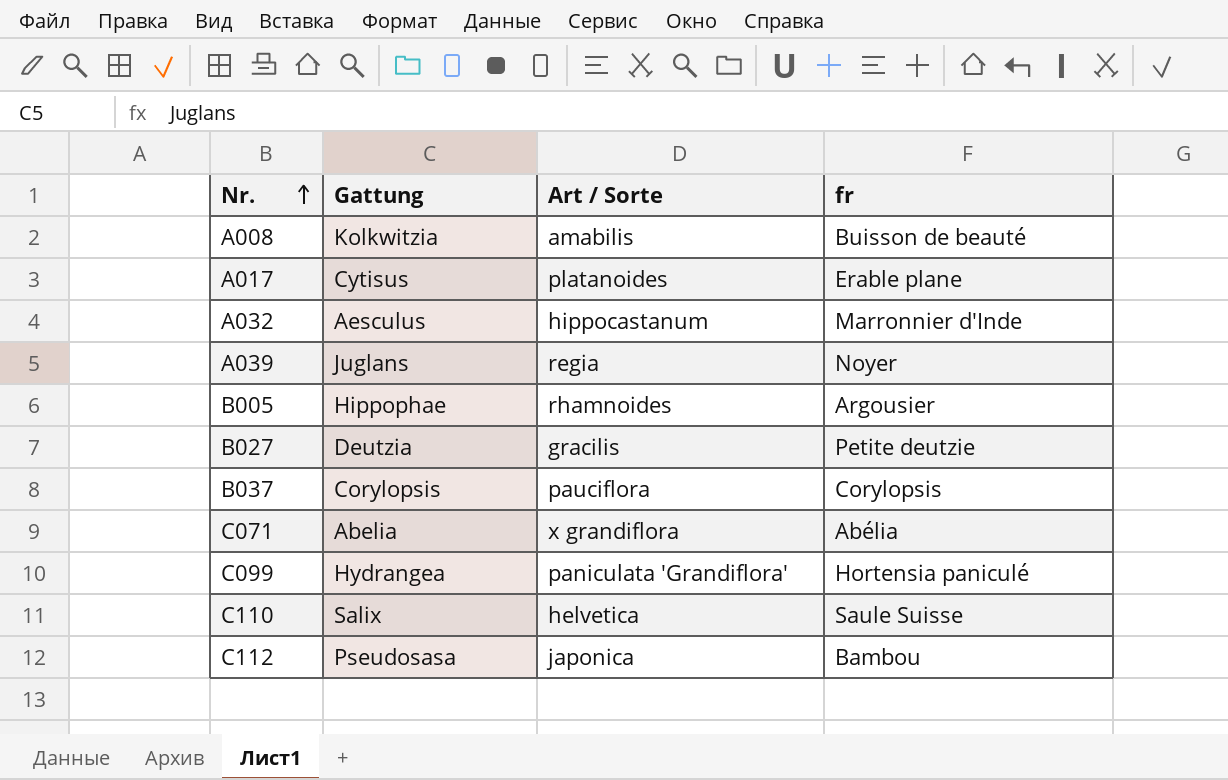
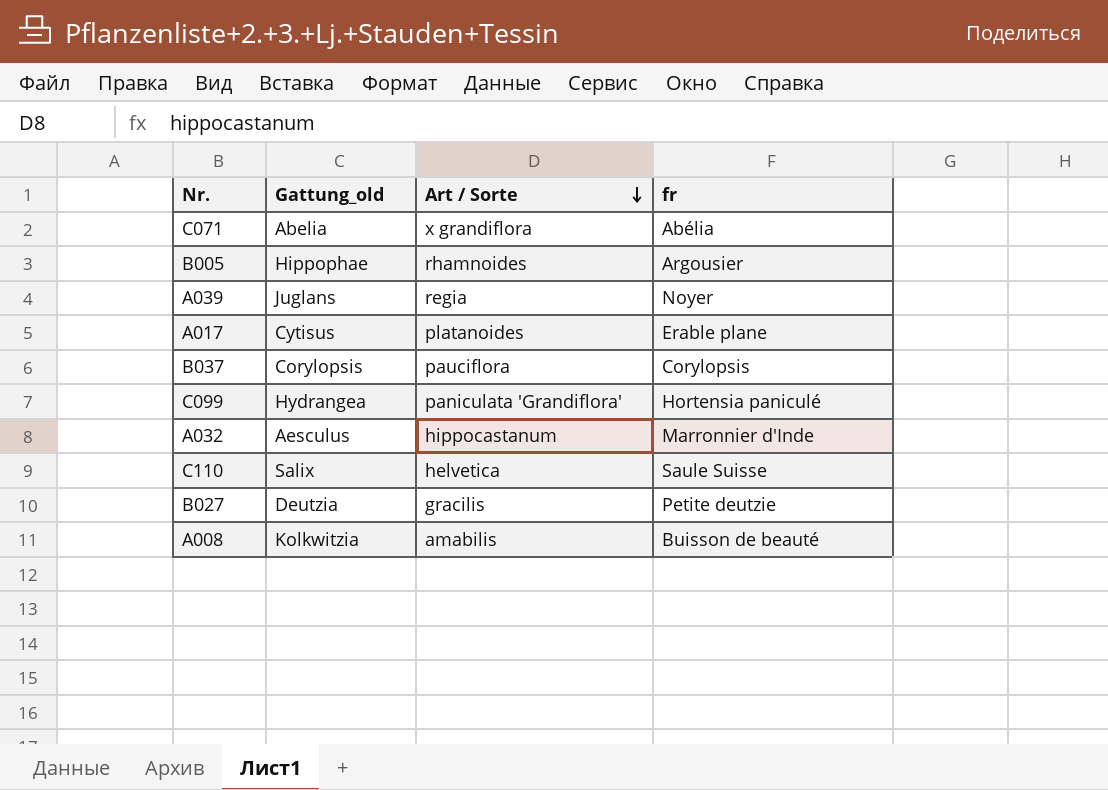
row order: Nr. ascending -> Art / Sorte descending
column name: Gattung -> Gattung_old
row C112: Pseudosasa | japonica | Bambou -> none

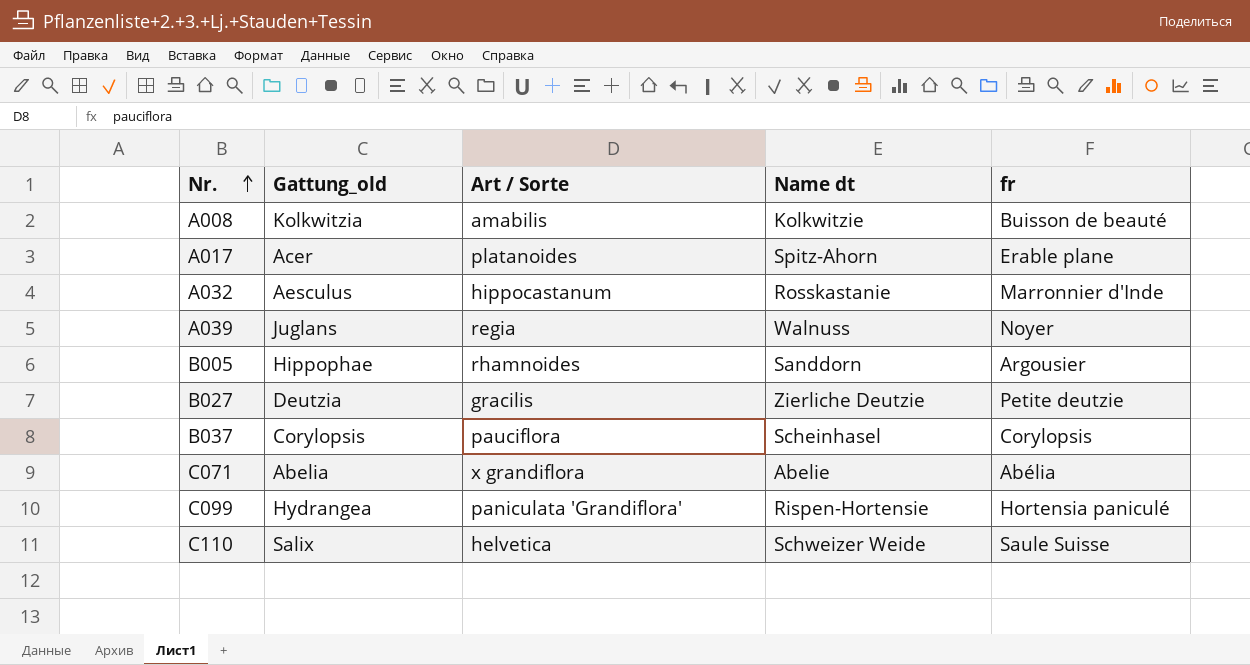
row order: Art / Sorte descending -> Nr. ascending
column Name dt | position: none -> 4
A017 | Gattung_old: Cytisus -> Acer

